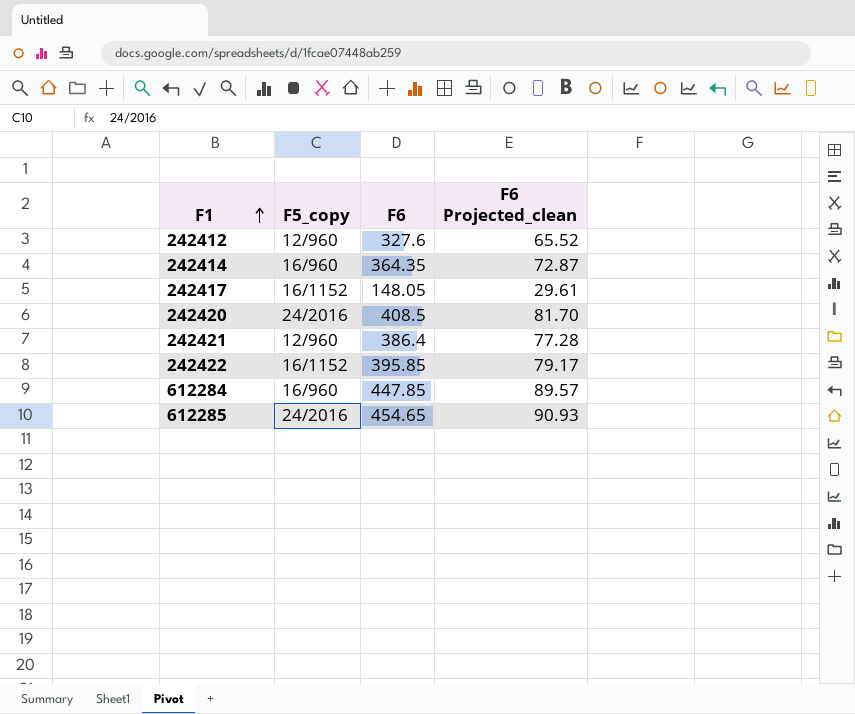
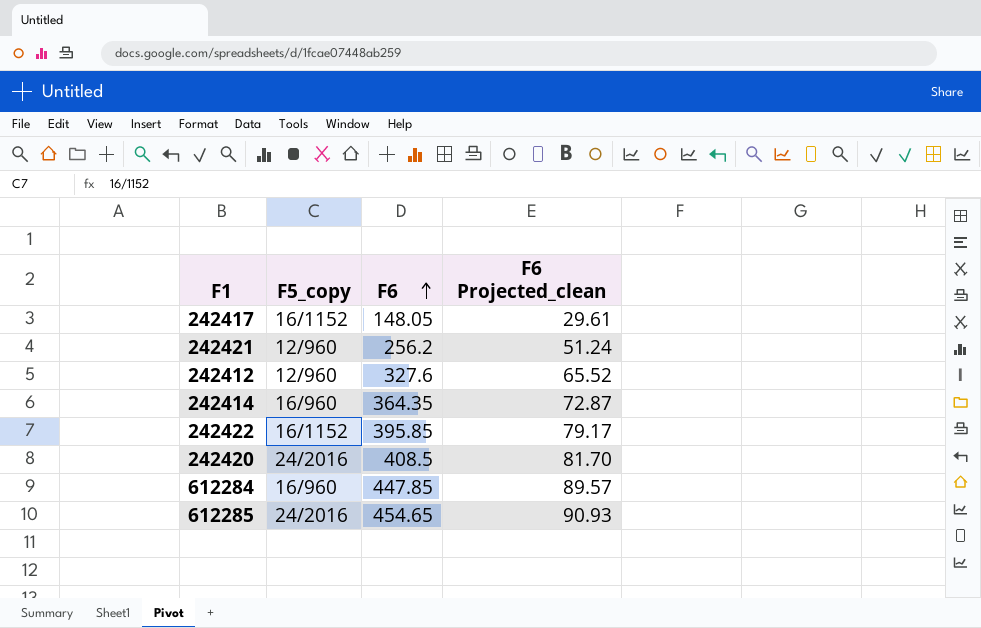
row order: F1 ascending -> F6 ascending
242421 | F6: 386.4 -> 256.2
242421 | F6 Projected_clean: 77.28 -> 51.24

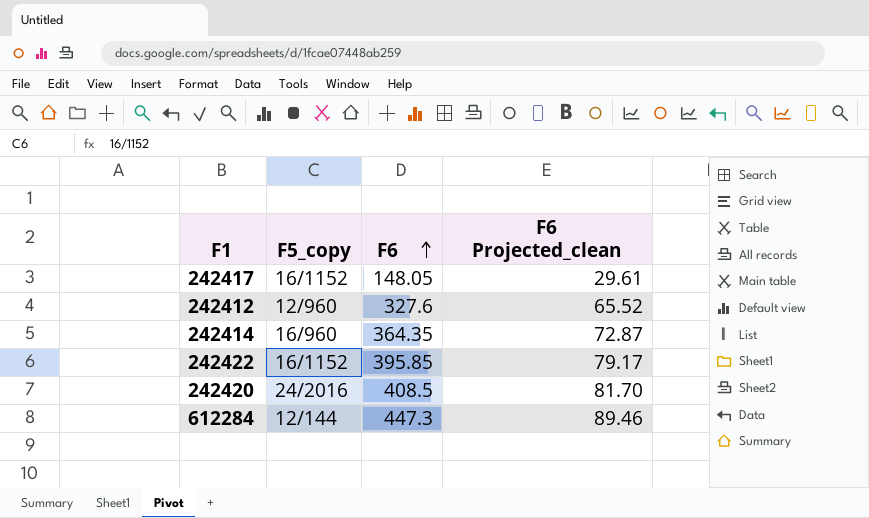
row 242421: 12/960 | 256.2 | 51.24 -> none
row 612285: 24/2016 | 454.65 | 90.93 -> none
612284 | F5_copy: 16/960 -> 12/144
612284 | F6: 447.85 -> 447.3
612284 | F6 Projected_clean: 89.57 -> 89.46

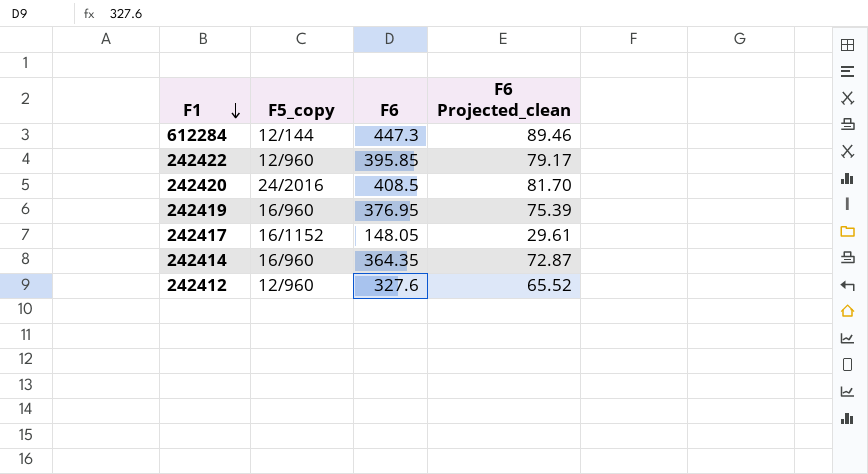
row order: F6 ascending -> F1 descending
242422 | F5_copy: 16/1152 -> 12/960
row 242419: none -> 16/960 | 376.95 | 75.39

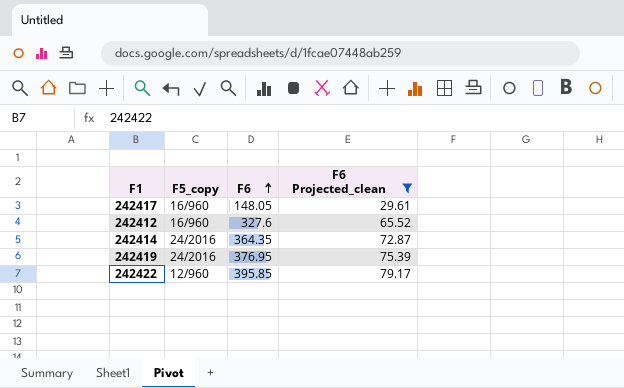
filter: none -> F6 Projected_clean <= 79.17
row order: F1 descending -> F6 ascending
242417 | F5_copy: 16/1152 -> 16/960
242412 | F5_copy: 12/960 -> 16/960
242414 | F5_copy: 16/960 -> 24/2016
242419 | F5_copy: 16/960 -> 24/2016

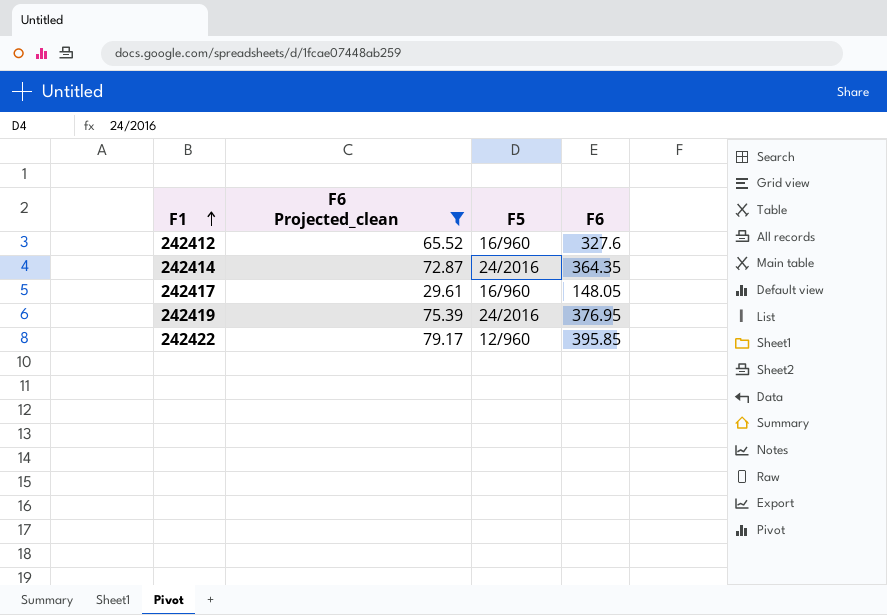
row order: F6 ascending -> F1 ascending
column F6 Projected_clean | position: 4 -> 2
column name: F5_copy -> F5

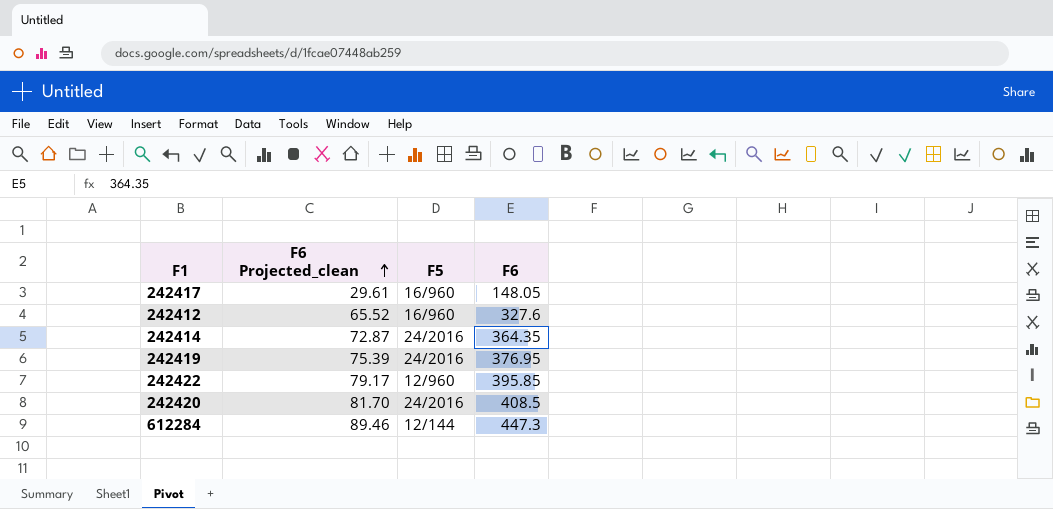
filter: F6 Projected_clean <= 79.17 -> none
row order: F1 ascending -> F6 Projected_clean ascending

